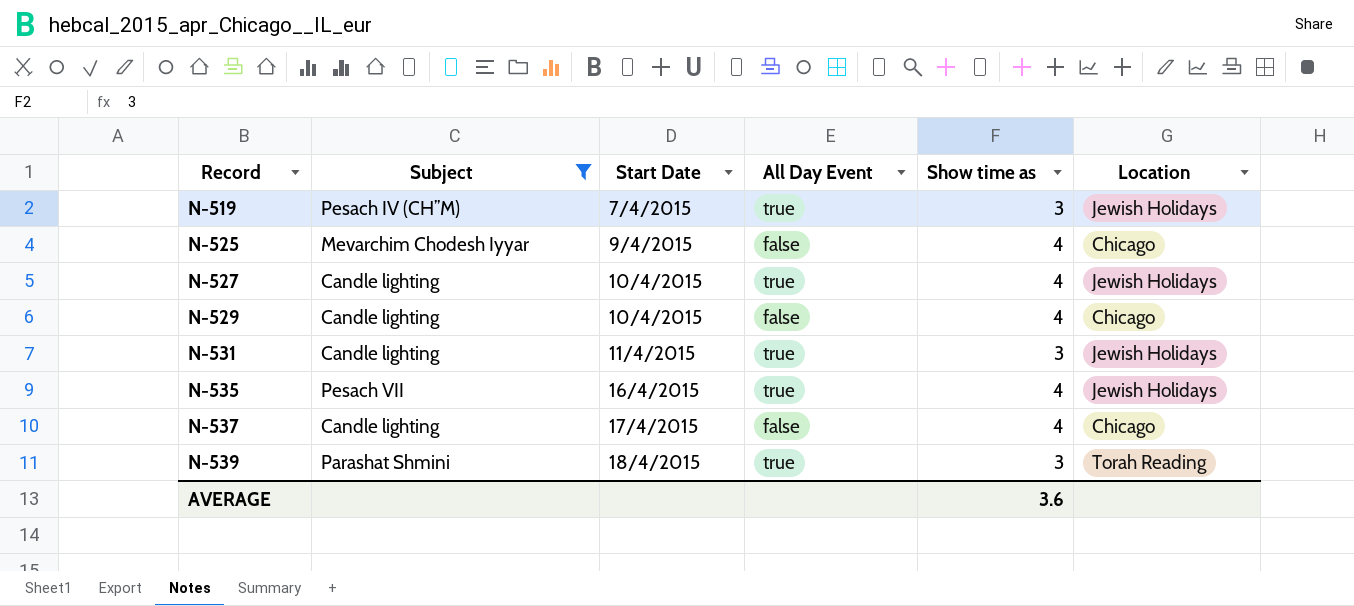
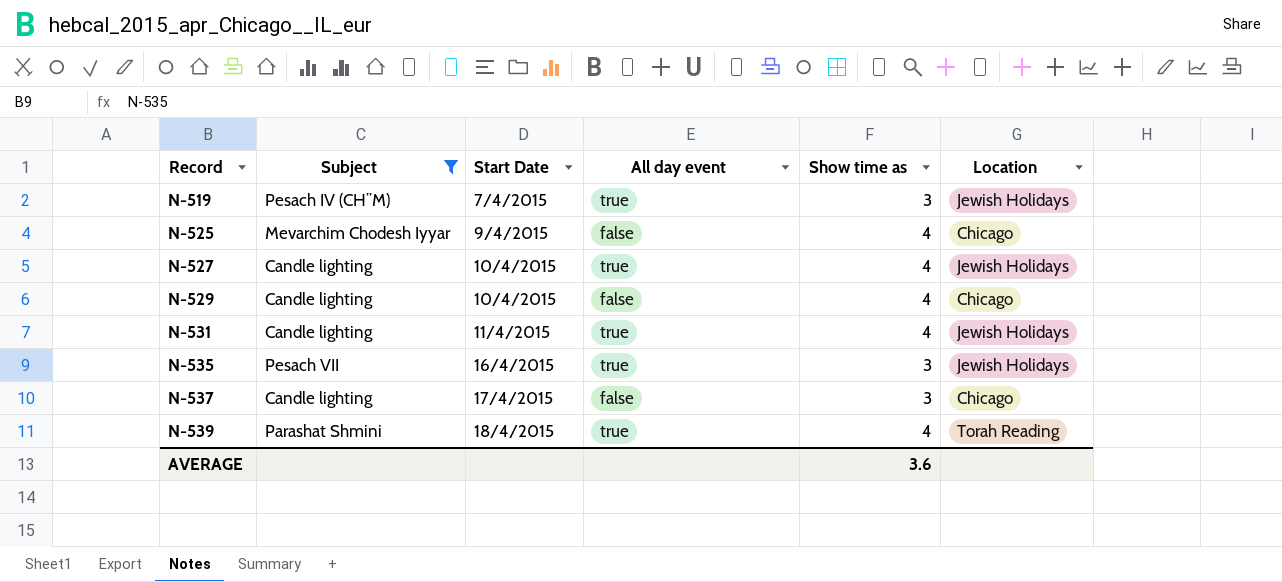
column name: All Day Event -> All day event
N-531 | Show time as: 3 -> 4
N-535 | Show time as: 4 -> 3
N-537 | Show time as: 4 -> 3
N-539 | Show time as: 3 -> 4

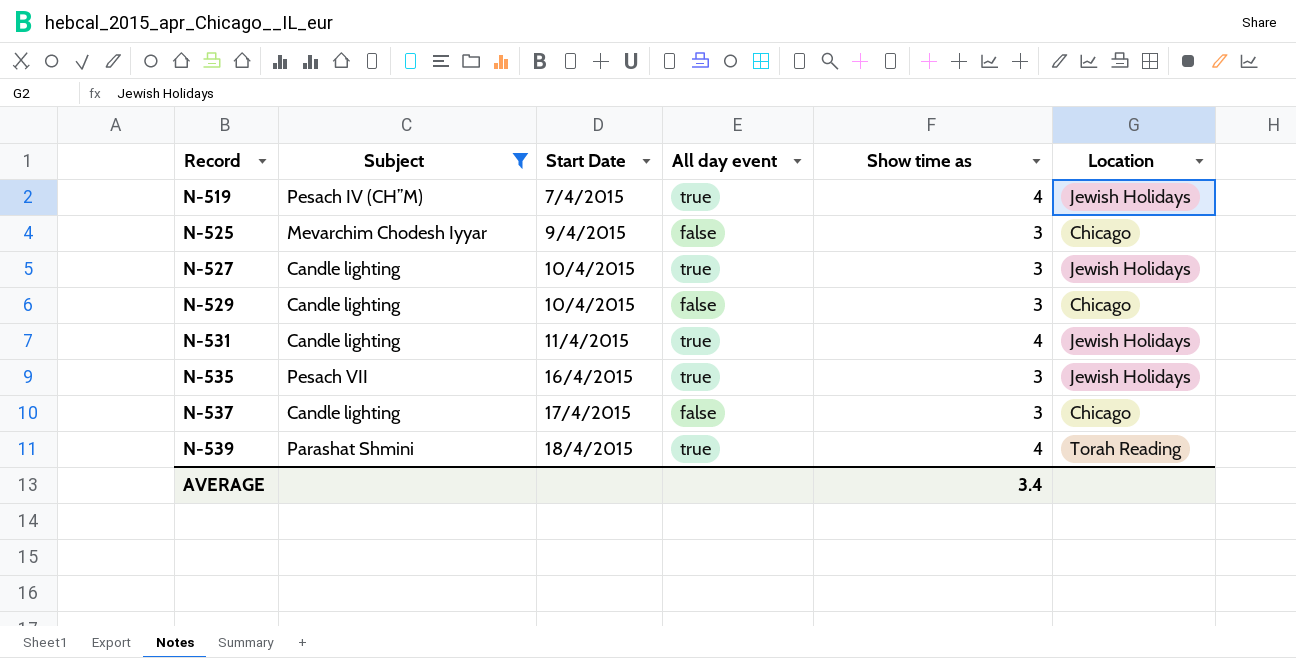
N-519 | Show time as: 3 -> 4
N-525 | Show time as: 4 -> 3
N-527 | Show time as: 4 -> 3
N-529 | Show time as: 4 -> 3
AVERAGE | Show time as: 3.6 -> 3.4

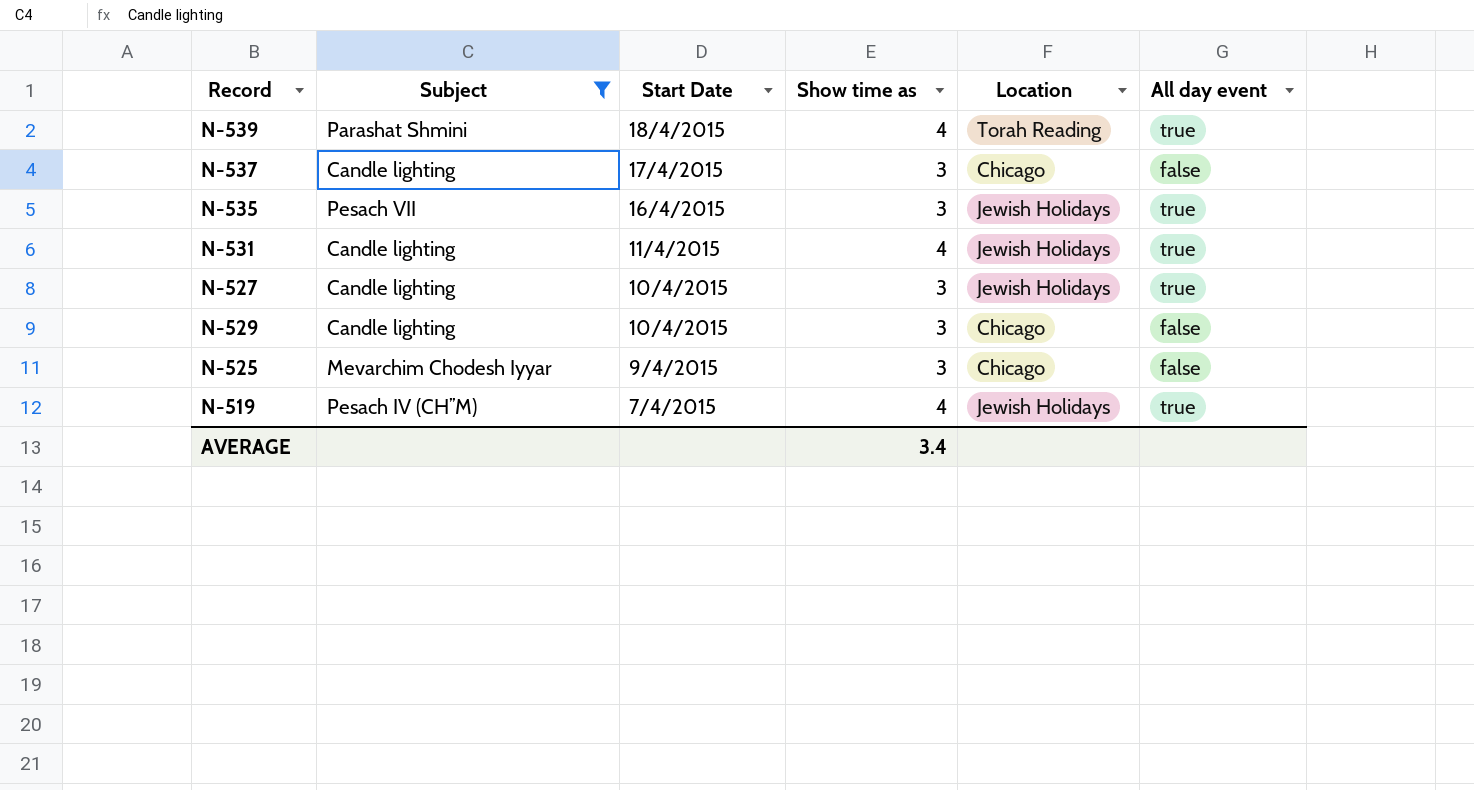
row order: Record ascending -> Start Date descending
column All day event | position: 4 -> 6

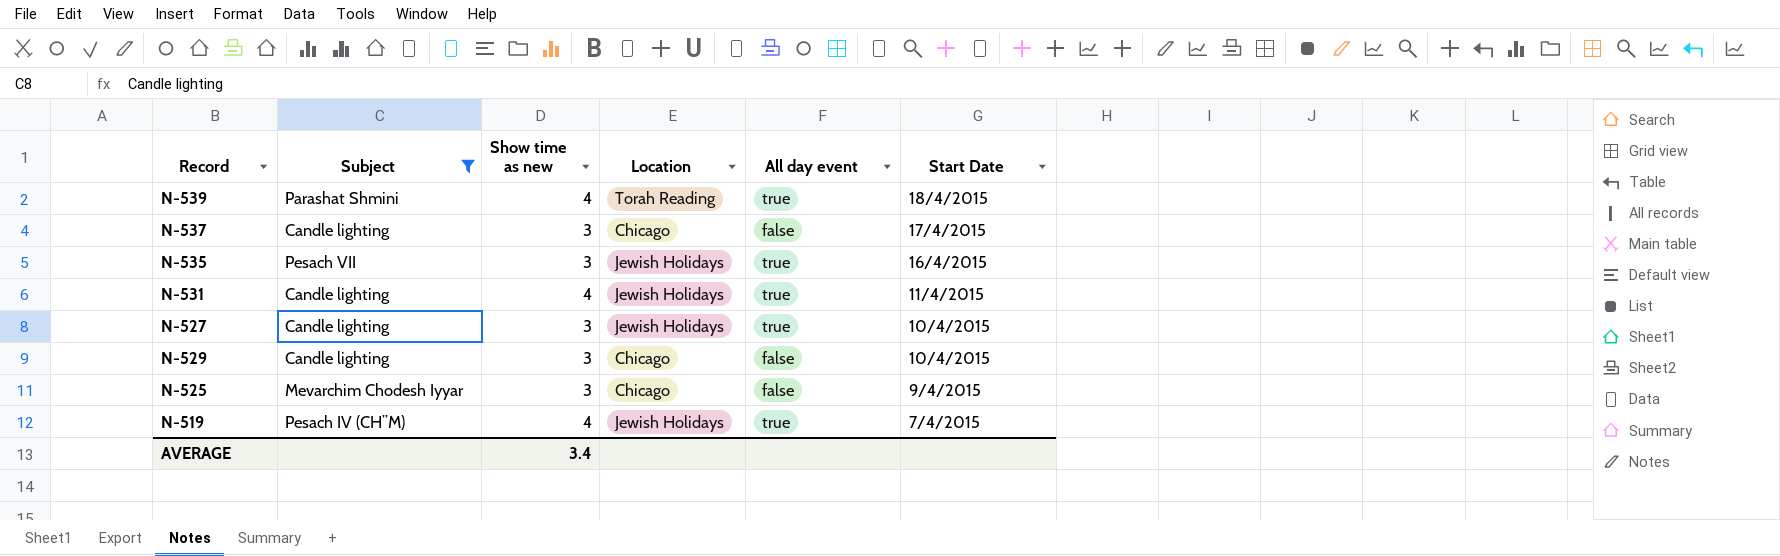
column name: Show time as -> Show time as new
column Start Date | position: 3 -> 6

